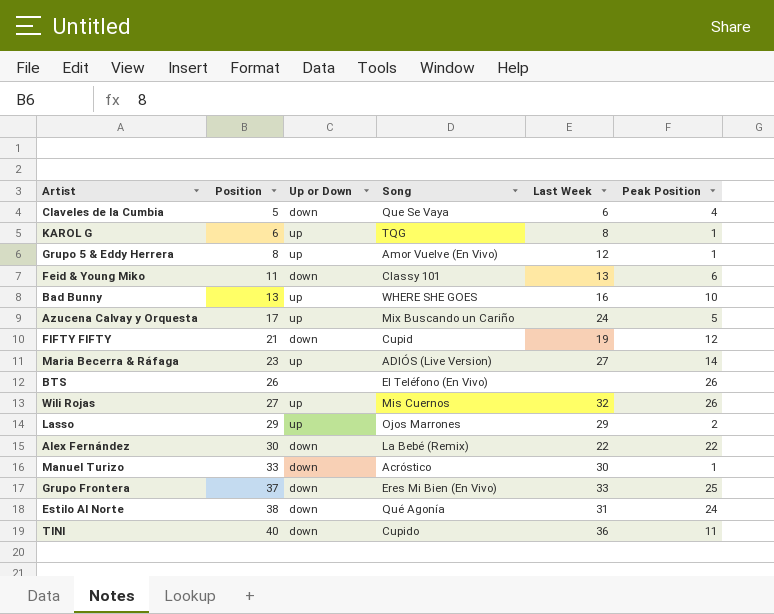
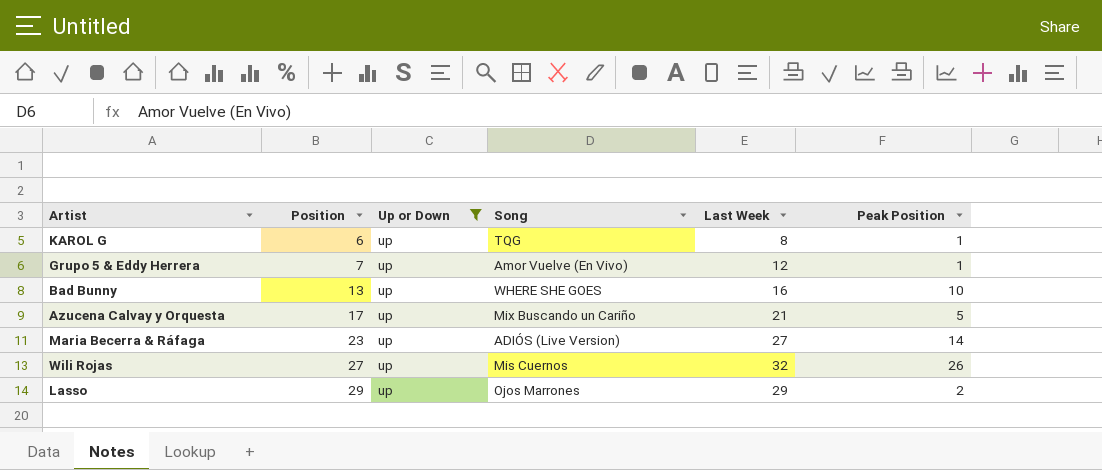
filter: none -> Up or Down = up
Grupo 5 & Eddy Herrera | Position: 8 -> 7
Azucena Calvay y Orquesta | Last Week: 24 -> 21

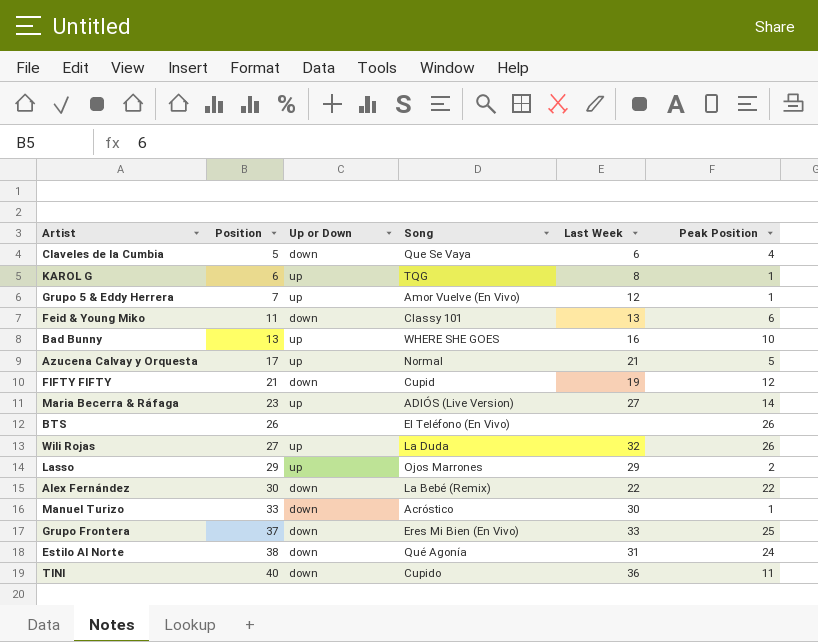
filter: Up or Down = up -> none
Azucena Calvay y Orquesta | Song: Mix Buscando un Cariño -> Normal
Wili Rojas | Song: Mis Cuernos -> La Duda

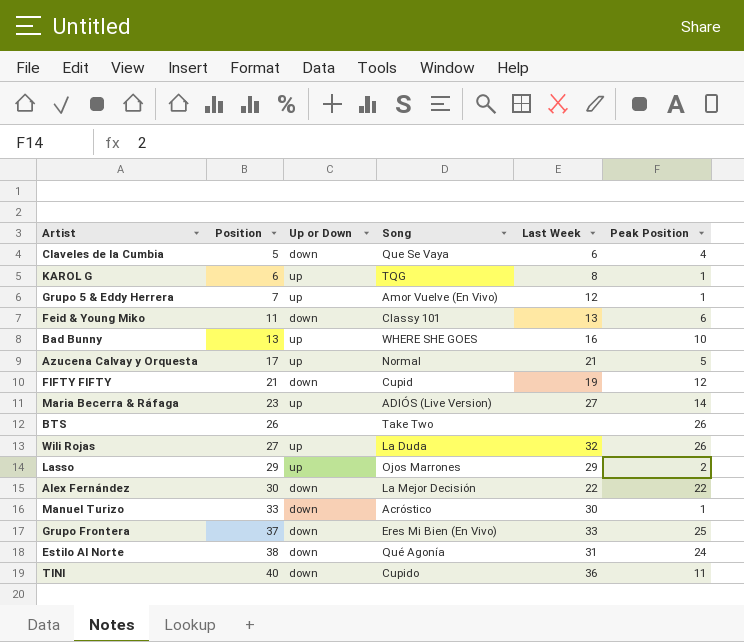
BTS | Song: El Teléfono (En Vivo) -> Take Two
Alex Fernández | Song: La Bebé (Remix) -> La Mejor Decisión

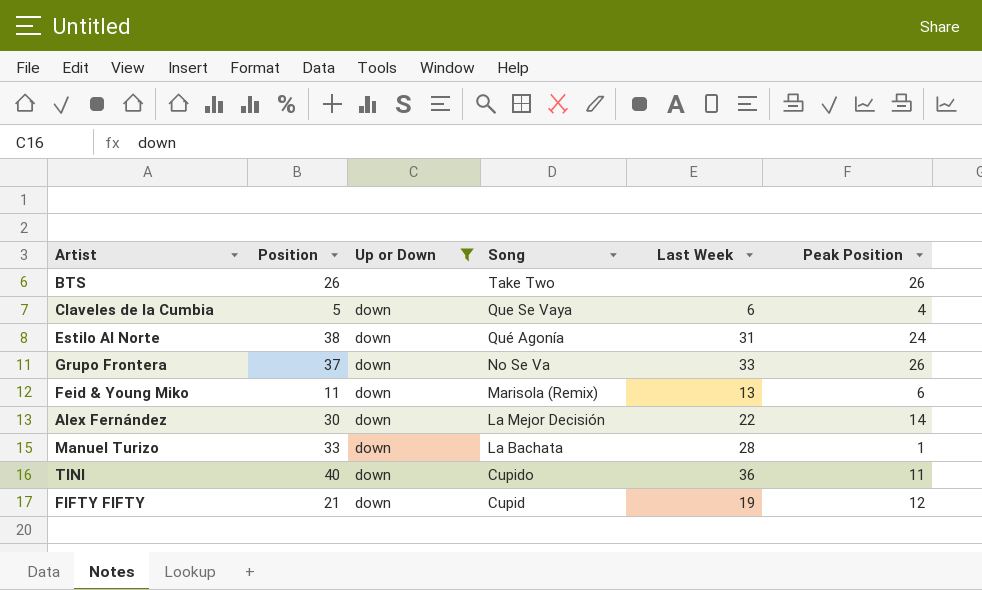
filter: none -> Up or Down != up
row order: Position ascending -> Song descending
Grupo Frontera | Song: Eres Mi Bien (En Vivo) -> No Se Va
Grupo Frontera | Peak Position: 25 -> 26
Feid & Young Miko | Song: Classy 101 -> Marisola (Remix)
Alex Fernández | Peak Position: 22 -> 14
Manuel Turizo | Song: Acróstico -> La Bachata
Manuel Turizo | Last Week: 30 -> 28

